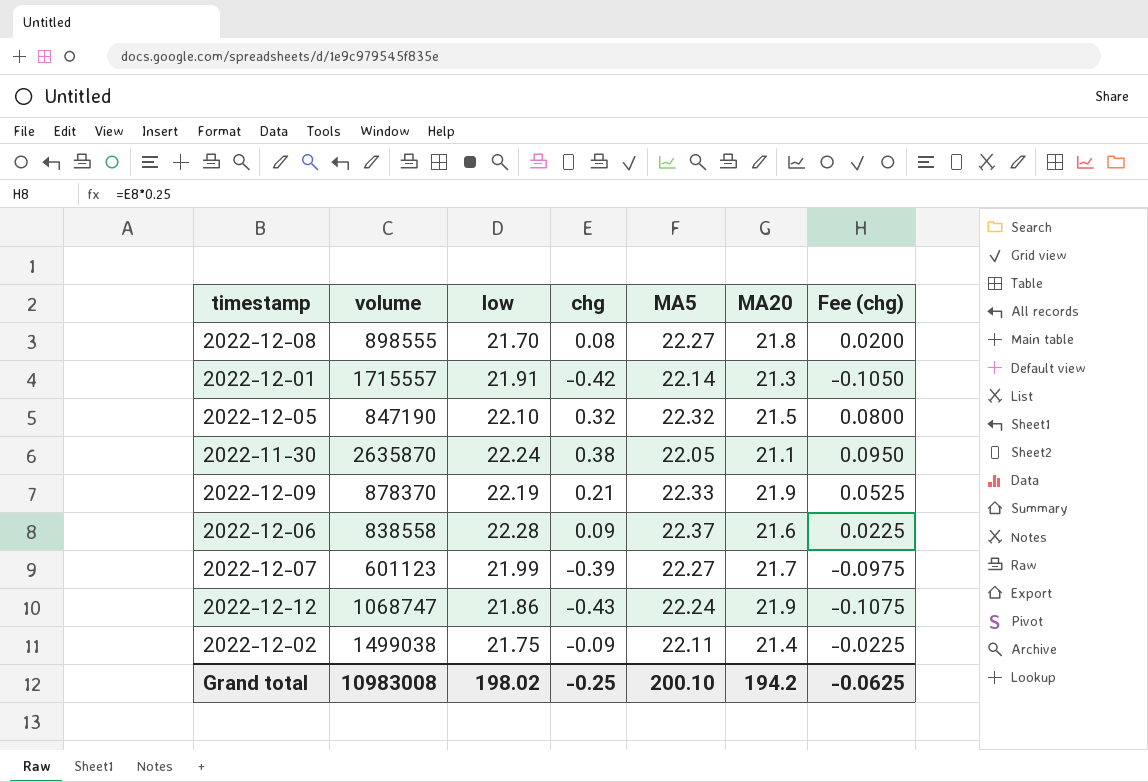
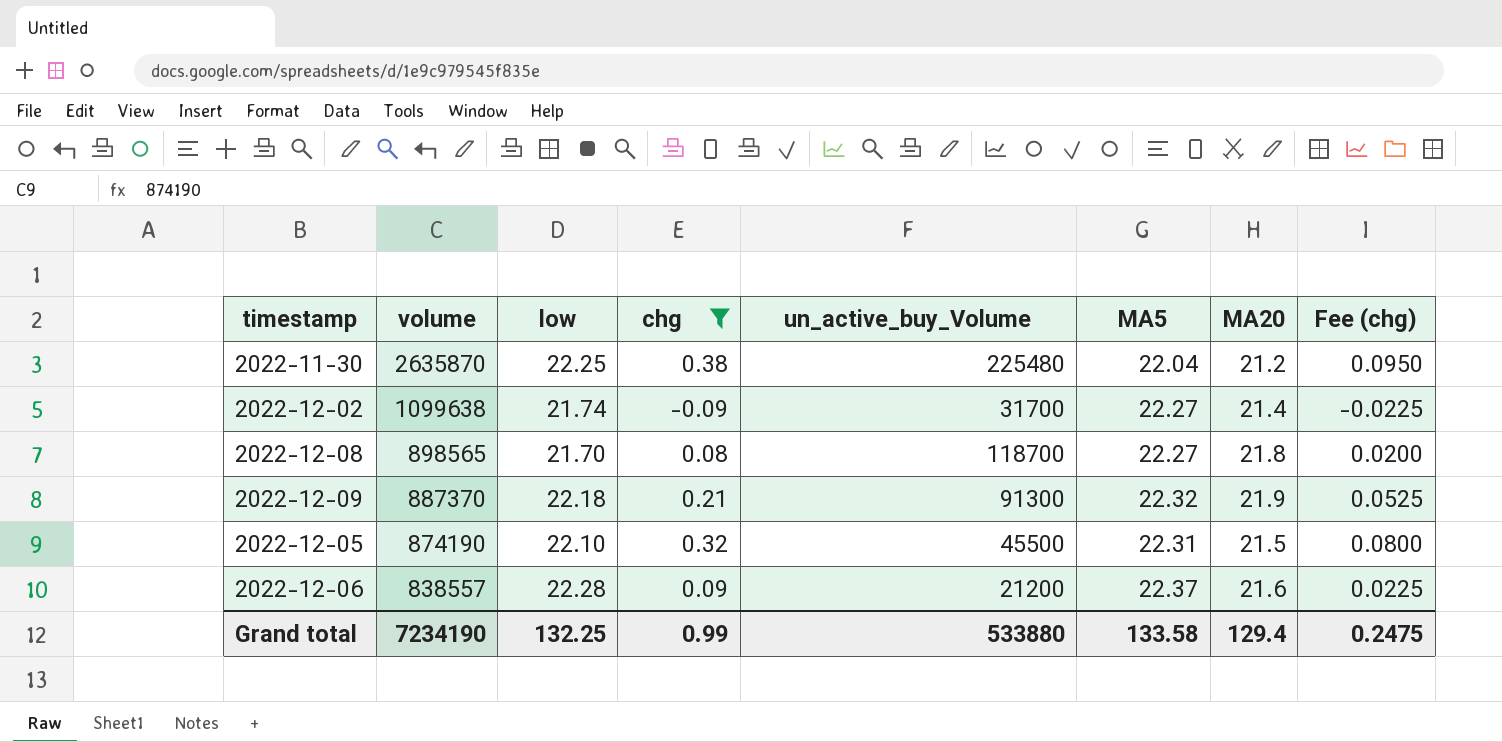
filter: none -> chg >= -0.09
row order: none -> volume descending
column un_active_buy_Volume | position: none -> 5
2022-11-30 | low: 22.24 -> 22.25
2022-11-30 | MA5: 22.05 -> 22.04
2022-11-30 | MA20: 21.1 -> 21.2
2022-12-02 | volume: 1499038 -> 1099638
2022-12-02 | low: 21.75 -> 21.74
2022-12-02 | MA5: 22.11 -> 22.27
2022-12-08 | volume: 898555 -> 898565
2022-12-09 | volume: 878370 -> 887370
2022-12-09 | low: 22.19 -> 22.18
2022-12-09 | MA5: 22.33 -> 22.32
2022-12-05 | volume: 847190 -> 874190
2022-12-05 | MA5: 22.32 -> 22.31
2022-12-06 | volume: 838558 -> 838557
Grand total | volume: 10983008 -> 7234190
Grand total | low: 198.02 -> 132.25
Grand total | chg: -0.25 -> 0.99
Grand total | MA5: 200.10 -> 133.58
Grand total | MA20: 194.2 -> 129.4
Grand total | Fee (chg): -0.0625 -> 0.2475

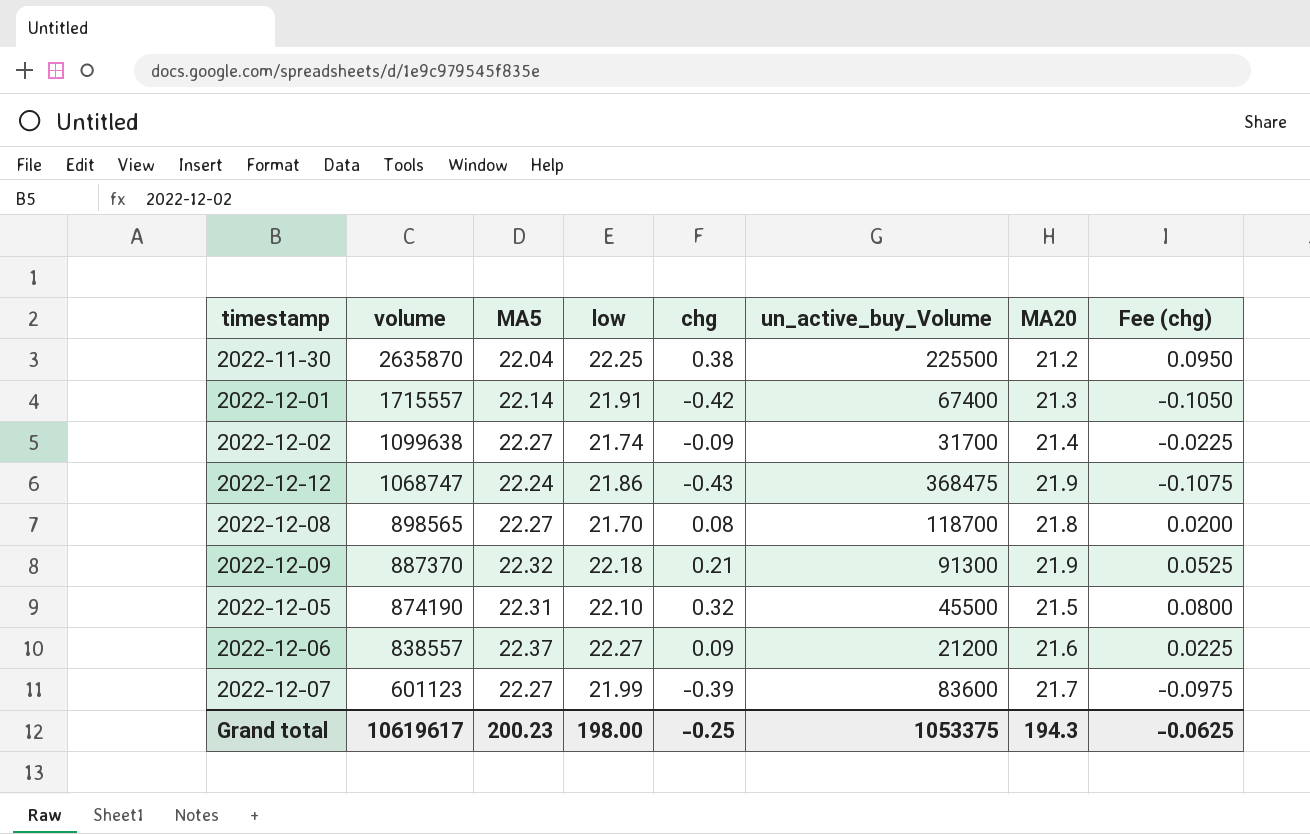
filter: chg >= -0.09 -> none
column MA5 | position: 6 -> 3
2022-11-30 | un_active_buy_Volume: 225480 -> 225500
2022-12-06 | low: 22.28 -> 22.27
Grand total | volume: 7234190 -> 10619617
Grand total | MA5: 133.58 -> 200.23
Grand total | low: 132.25 -> 198.00
Grand total | chg: 0.99 -> -0.25
Grand total | un_active_buy_Volume: 533880 -> 1053375
Grand total | MA20: 129.4 -> 194.3
Grand total | Fee (chg): 0.2475 -> -0.0625

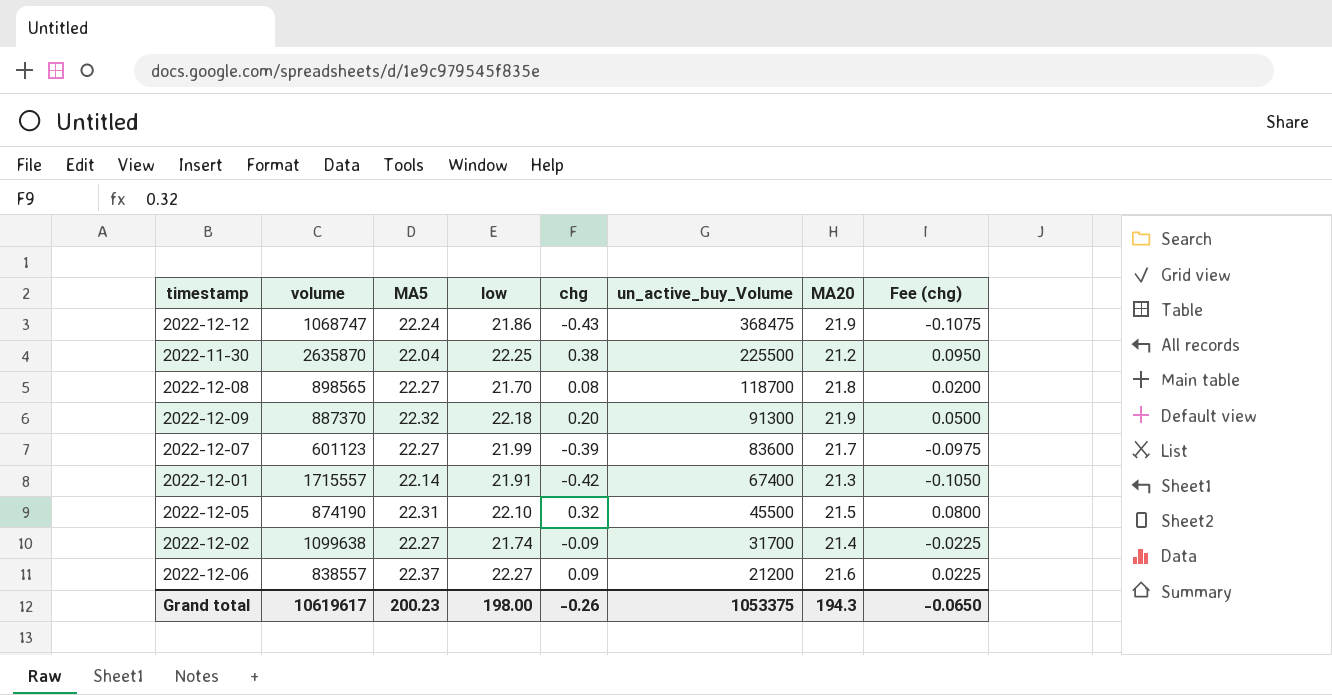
row order: volume descending -> un_active_buy_Volume descending
2022-12-09 | chg: 0.21 -> 0.20
2022-12-09 | Fee (chg): 0.0525 -> 0.0500
Grand total | chg: -0.25 -> -0.26
Grand total | Fee (chg): -0.0625 -> -0.0650

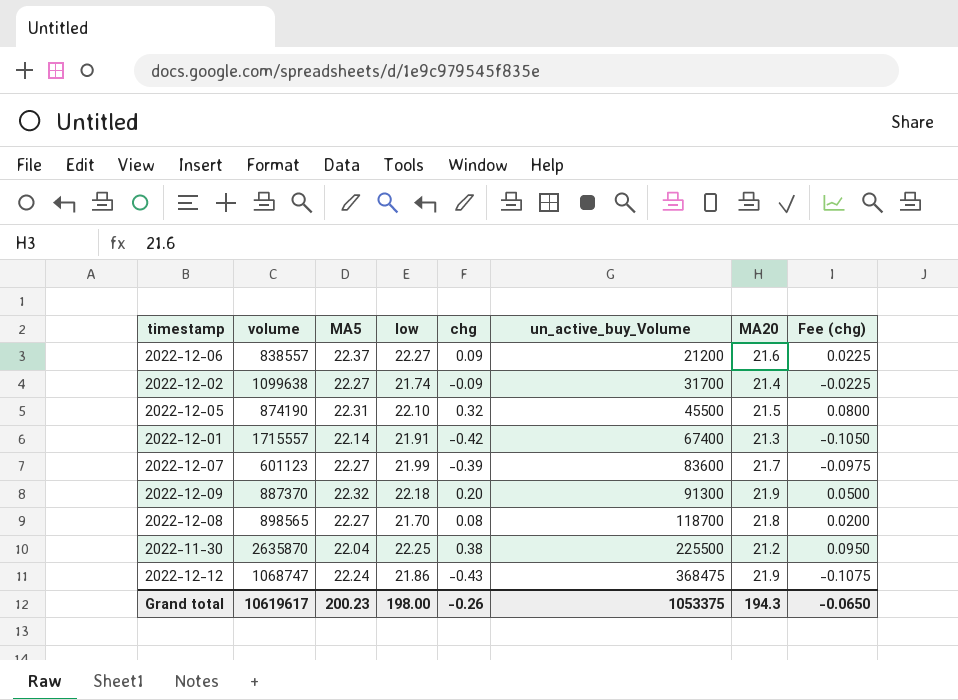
row order: un_active_buy_Volume descending -> un_active_buy_Volume ascending

